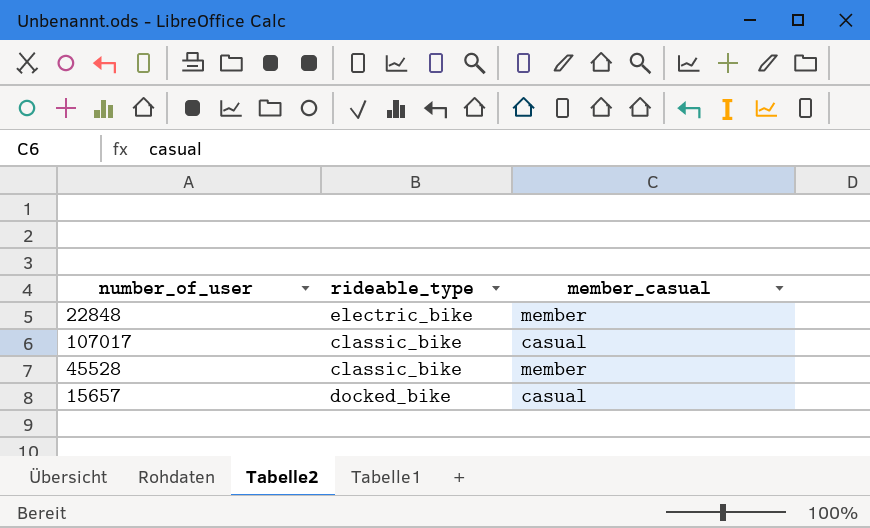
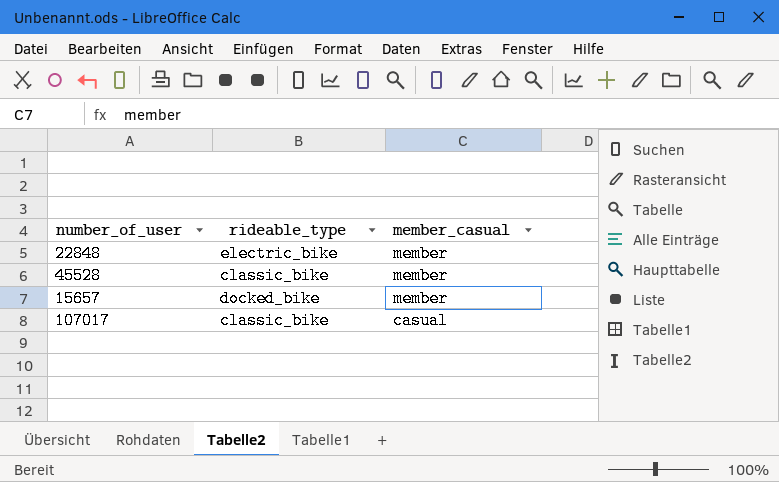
row order: none -> member_casual descending
15657 | member_casual: casual -> member

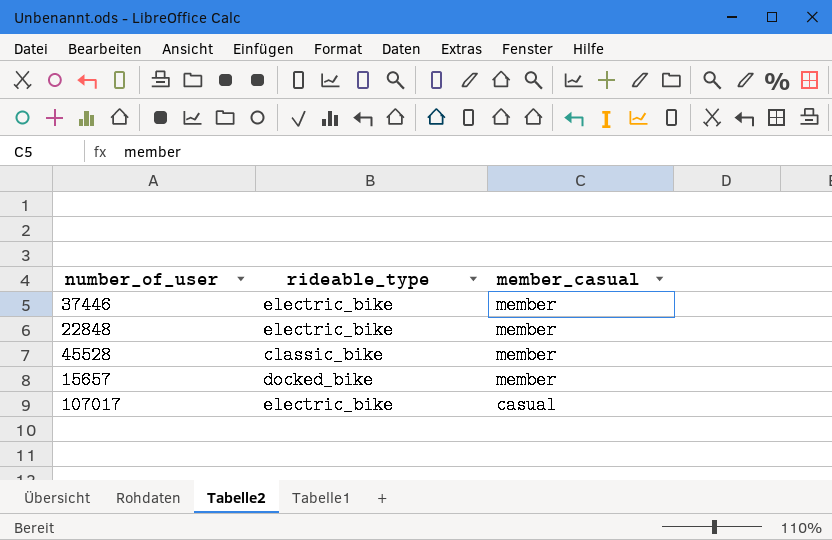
row 37446: none -> electric_bike | member
107017 | rideable_type: classic_bike -> electric_bike

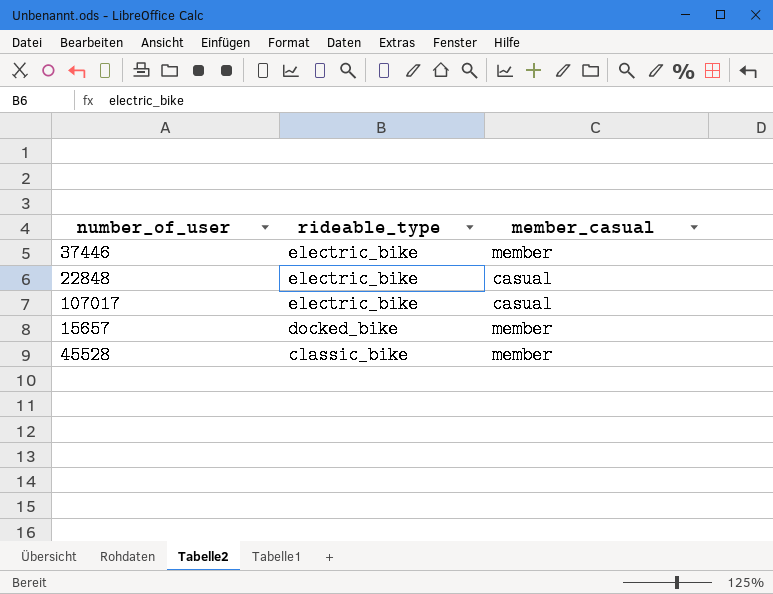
row order: member_casual descending -> rideable_type descending
22848 | member_casual: member -> casual

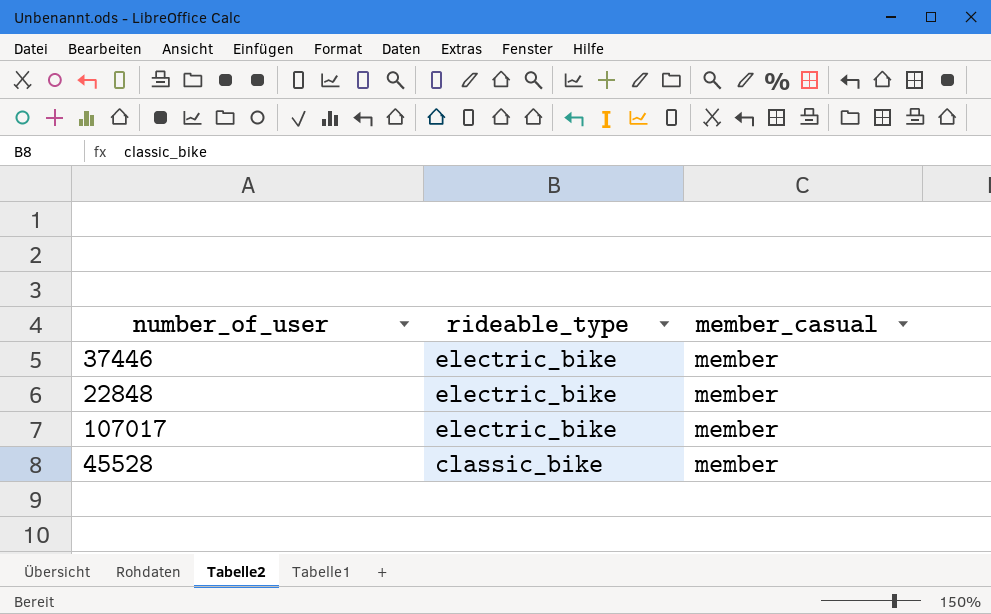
row 15657: docked_bike | member -> none
22848 | member_casual: casual -> member
107017 | member_casual: casual -> member

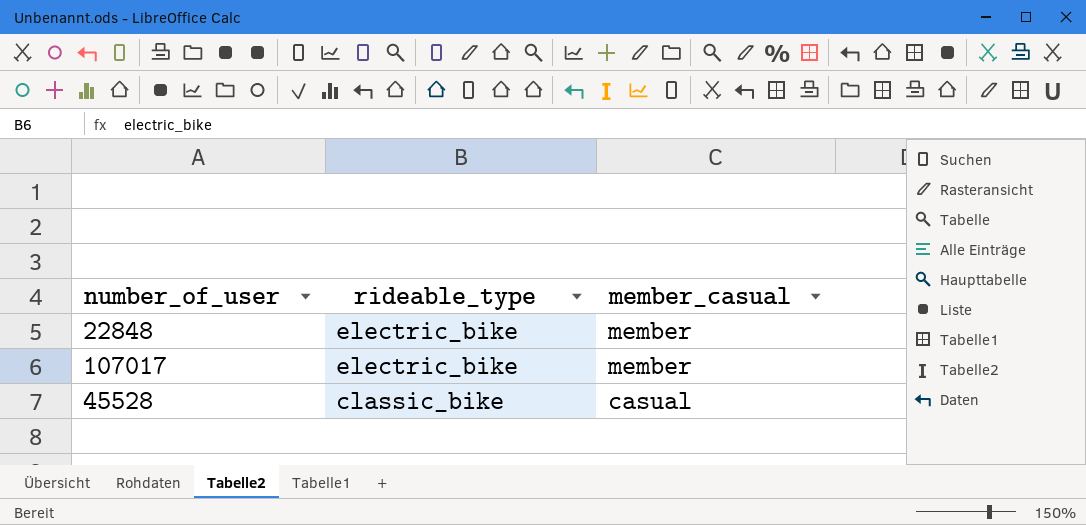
row 37446: electric_bike | member -> none
45528 | member_casual: member -> casual

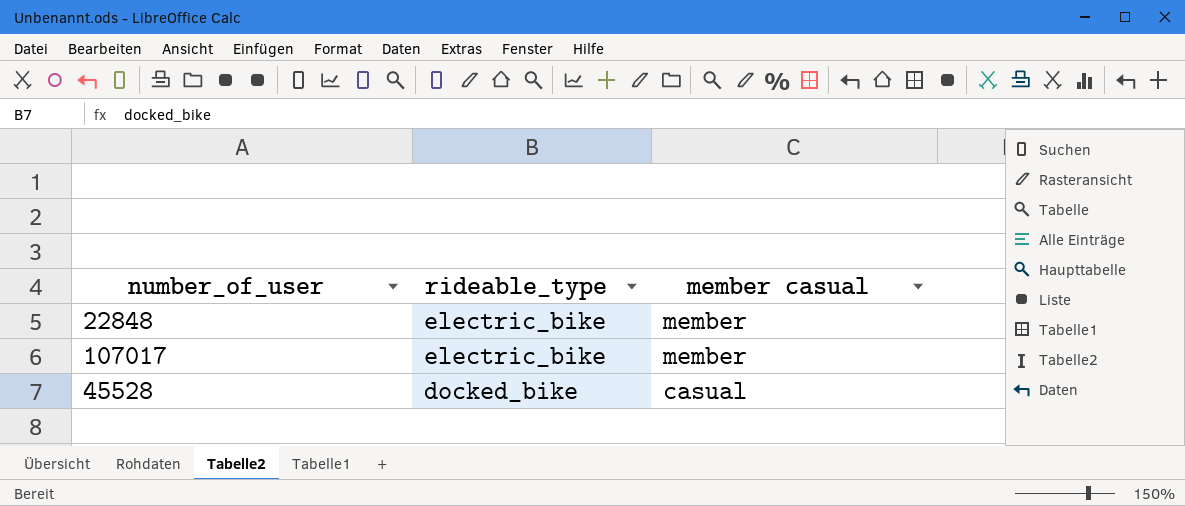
column name: member_casual -> member casual
45528 | rideable_type: classic_bike -> docked_bike

